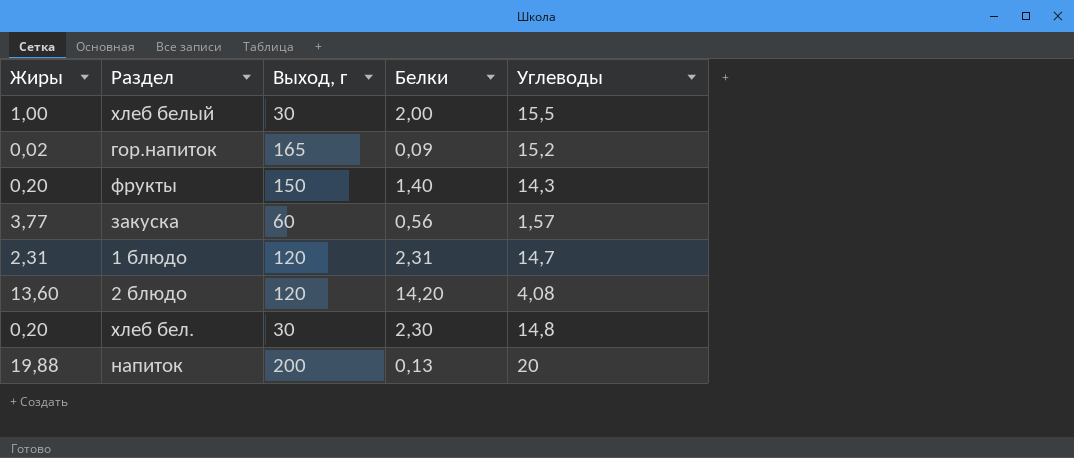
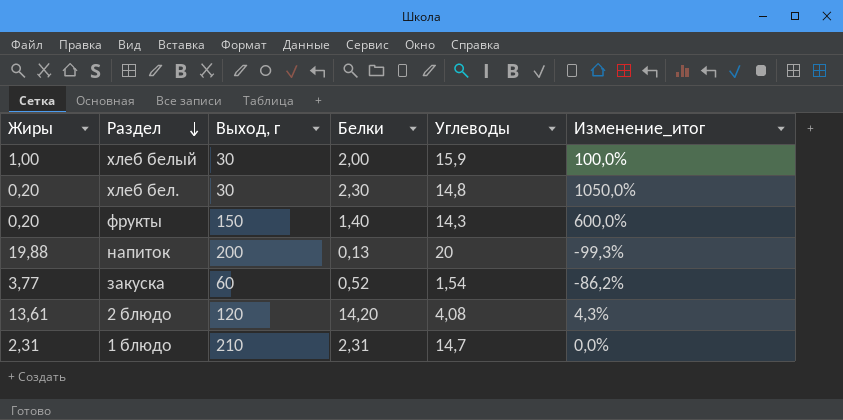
row order: none -> Раздел descending
column Изменение_итог | formula: none -> ([Белки] - [Жиры]) / [Жиры]
row гор.напиток: 0,02 | 165 | 0,09 | 15,2 -> none
хлеб белый | Углеводы: 15,5 -> 15,9
закуска | Белки: 0,56 -> 0,52
закуска | Углеводы: 1,57 -> 1,54
2 блюдо | Жиры: 13,60 -> 13,61
1 блюдо | Выход, г: 120 -> 210

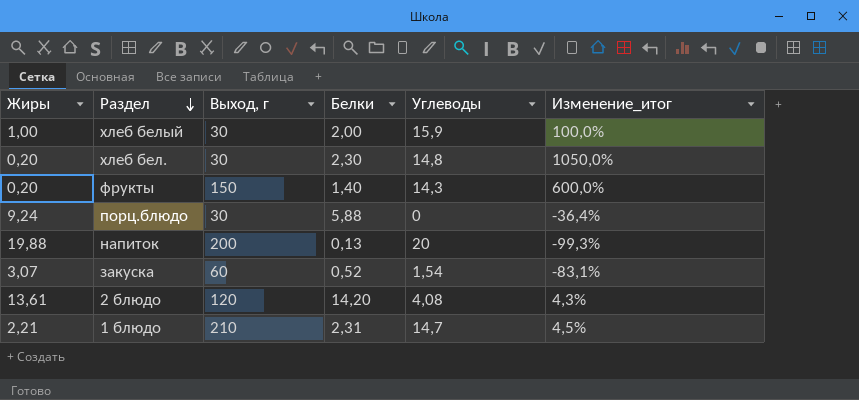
row порц.блюдо: none -> 9,24 | 30 | 5,88 | 0 | -36,4%
закуска | Жиры: 3,77 -> 3,07
закуска | Изменение_итог: -86,2% -> -83,1%
1 блюдо | Жиры: 2,31 -> 2,21
1 блюдо | Изменение_итог: 0,0% -> 4,5%

